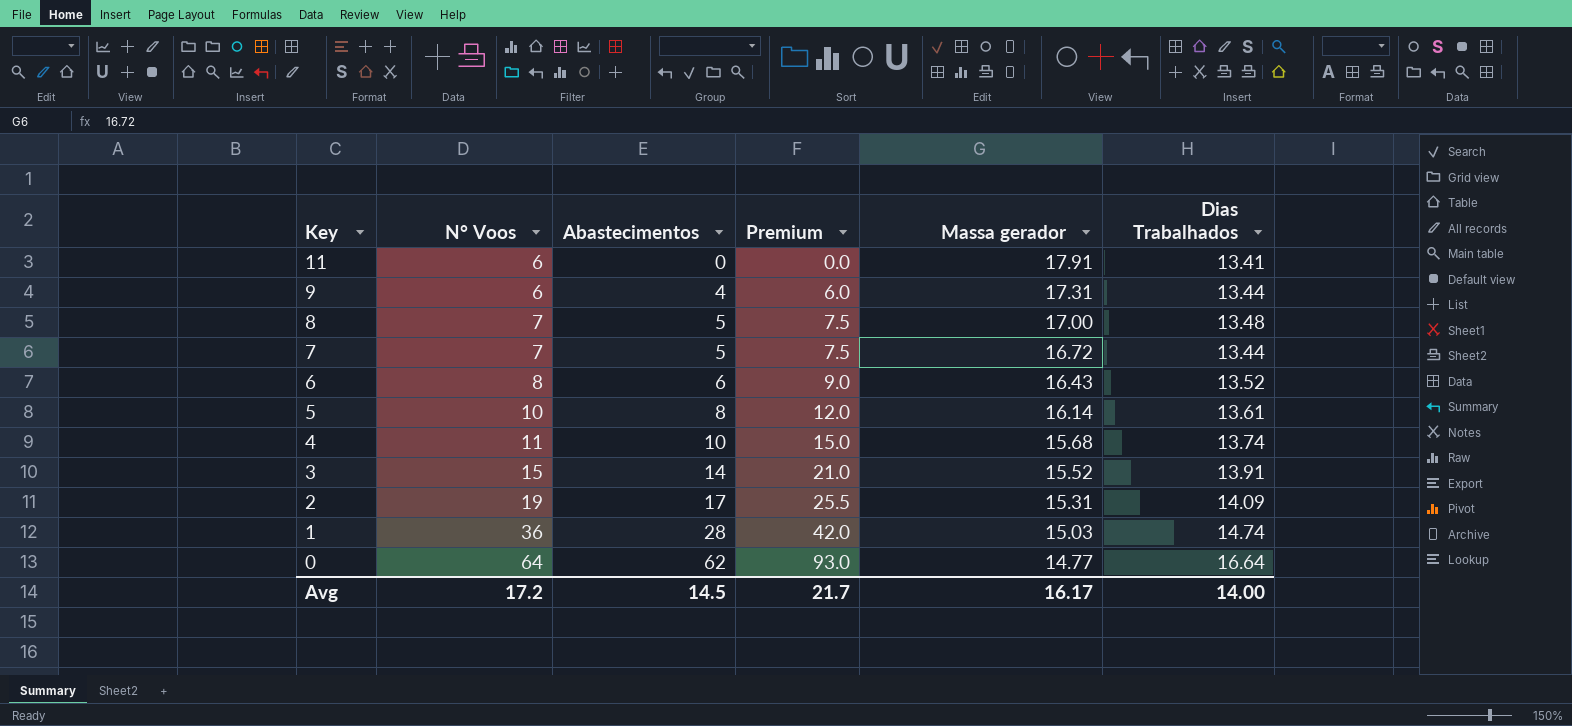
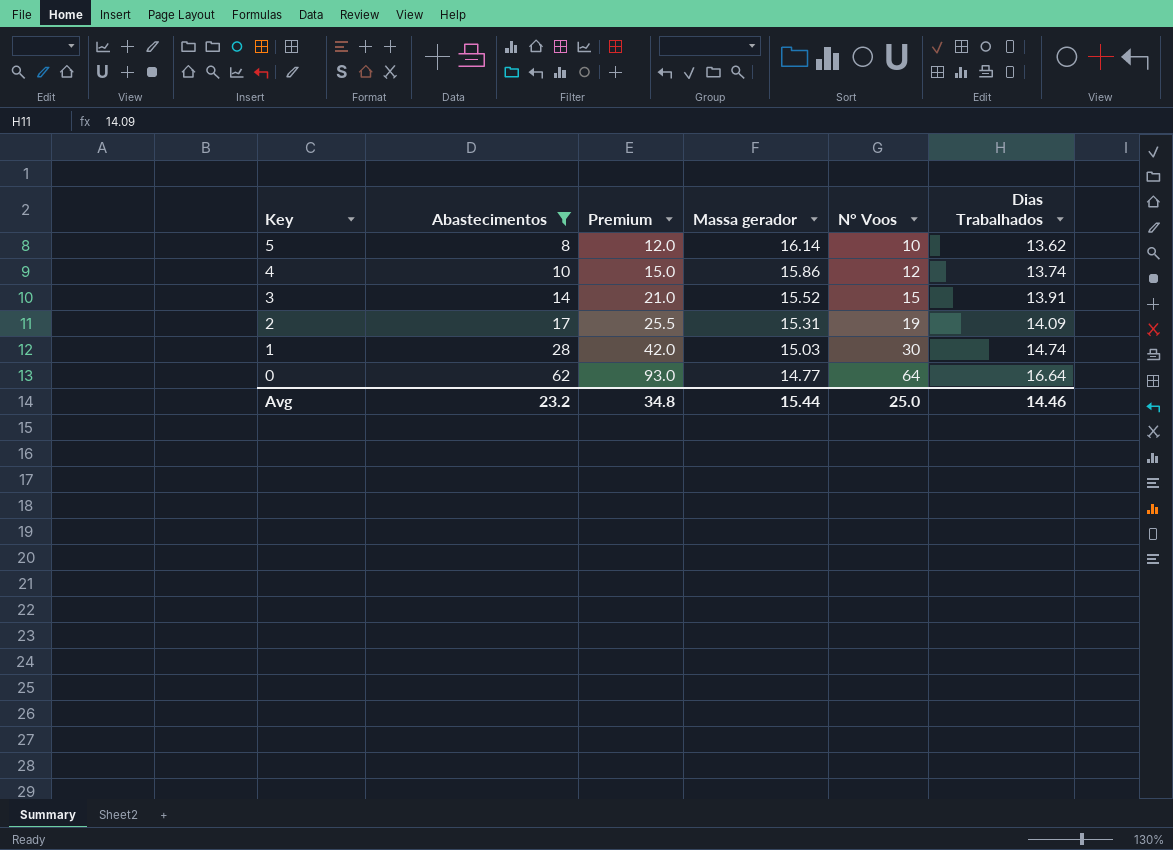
filter: none -> Abastecimentos >= 8
column N° Voos | position: 2 -> 5
5 | Dias Trabalhados: 13.61 -> 13.62
4 | Massa gerador: 15.68 -> 15.86
4 | N° Voos: 11 -> 12
1 | N° Voos: 36 -> 30
Avg | Abastecimentos: 14.5 -> 23.2
Avg | Premium: 21.7 -> 34.8
Avg | Massa gerador: 16.17 -> 15.44
Avg | N° Voos: 17.2 -> 25.0
Avg | Dias Trabalhados: 14.00 -> 14.46

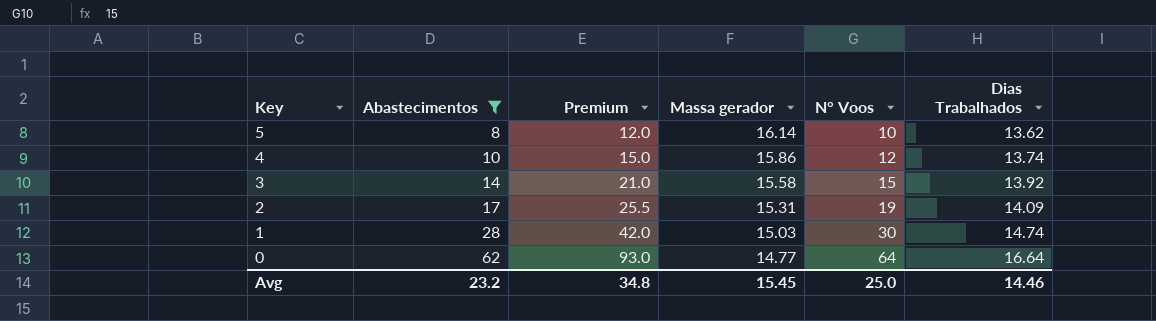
3 | Massa gerador: 15.52 -> 15.58
3 | Dias Trabalhados: 13.91 -> 13.92
Avg | Massa gerador: 15.44 -> 15.45

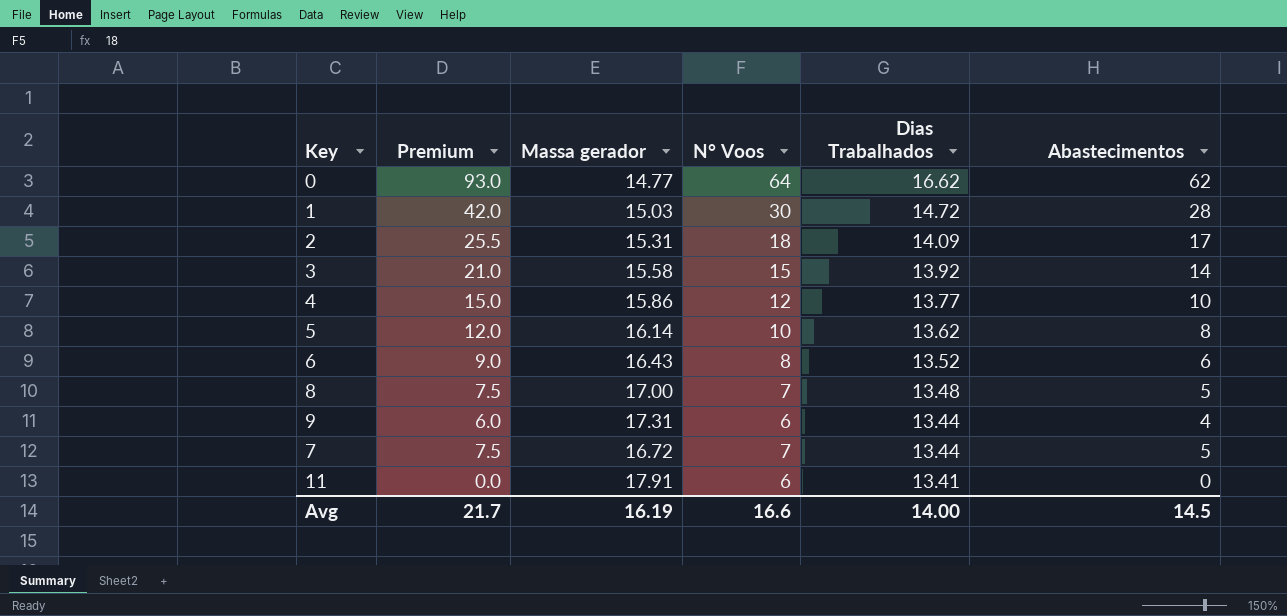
filter: Abastecimentos >= 8 -> none
row order: Key descending -> Dias Trabalhados descending
column Abastecimentos | position: 2 -> 6
0 | Dias Trabalhados: 16.64 -> 16.62
1 | Dias Trabalhados: 14.74 -> 14.72
2 | N° Voos: 19 -> 18
4 | Dias Trabalhados: 13.74 -> 13.77
Avg | Premium: 34.8 -> 21.7
Avg | Massa gerador: 15.45 -> 16.19
Avg | N° Voos: 25.0 -> 16.6
Avg | Dias Trabalhados: 14.46 -> 14.00
Avg | Abastecimentos: 23.2 -> 14.5

